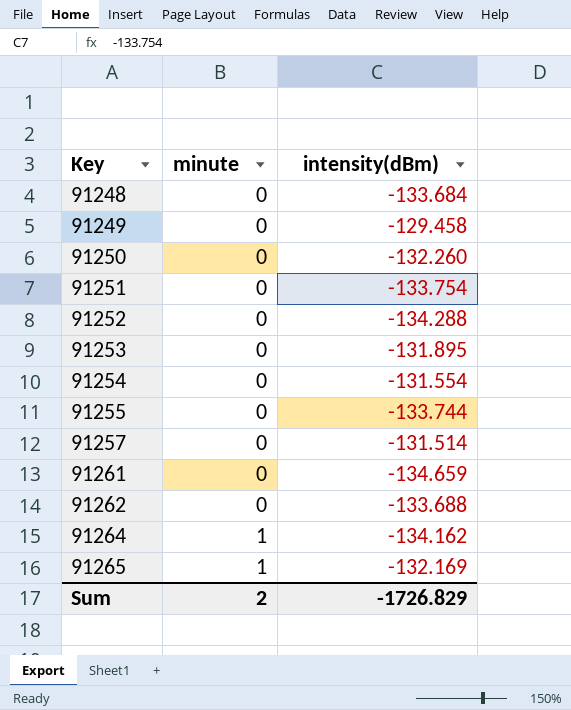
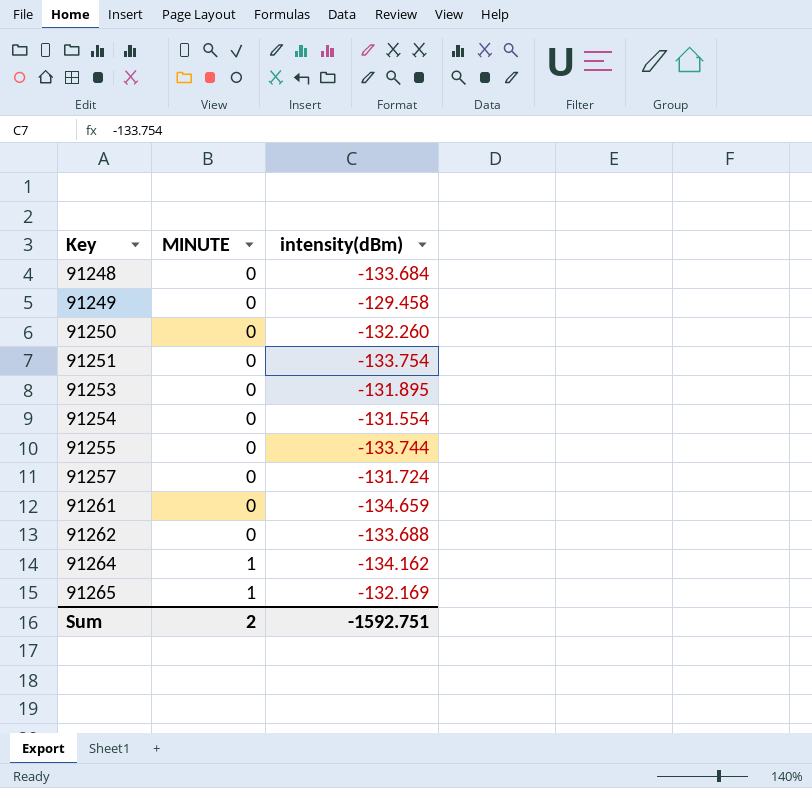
column name: minute -> MINUTE
row 91252: 0 | -134.288 -> none
91257 | intensity(dBm): -131.514 -> -131.724
Sum | intensity(dBm): -1726.829 -> -1592.751

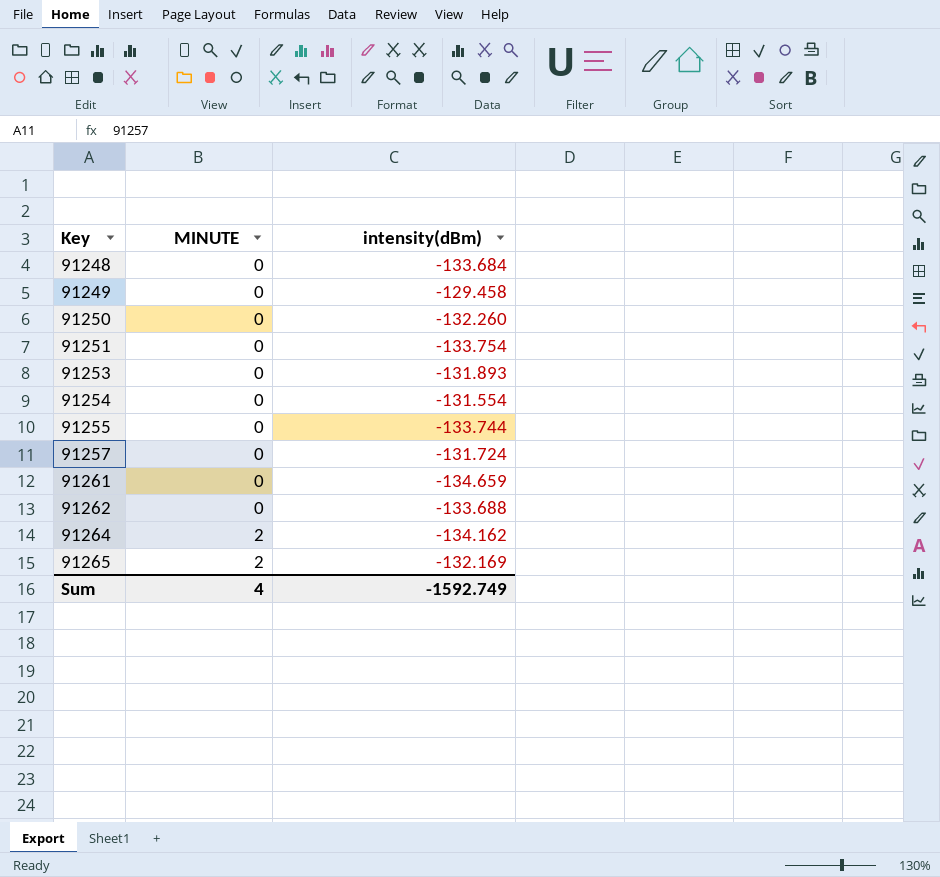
91253 | intensity(dBm): -131.895 -> -131.893
91264 | MINUTE: 1 -> 2
91265 | MINUTE: 1 -> 2
Sum | MINUTE: 2 -> 4
Sum | intensity(dBm): -1592.751 -> -1592.749

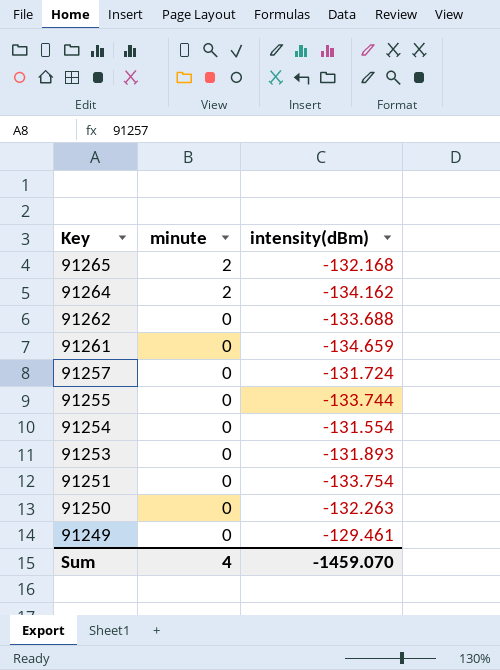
row order: Key ascending -> Key descending
column name: MINUTE -> minute
row 91248: 0 | -133.684 -> none
91265 | intensity(dBm): -132.169 -> -132.168
91250 | intensity(dBm): -132.260 -> -132.263
91249 | intensity(dBm): -129.458 -> -129.461
Sum | intensity(dBm): -1592.749 -> -1459.070

